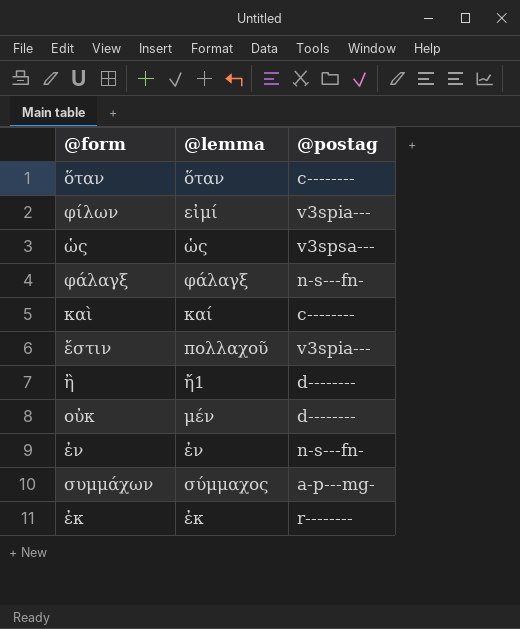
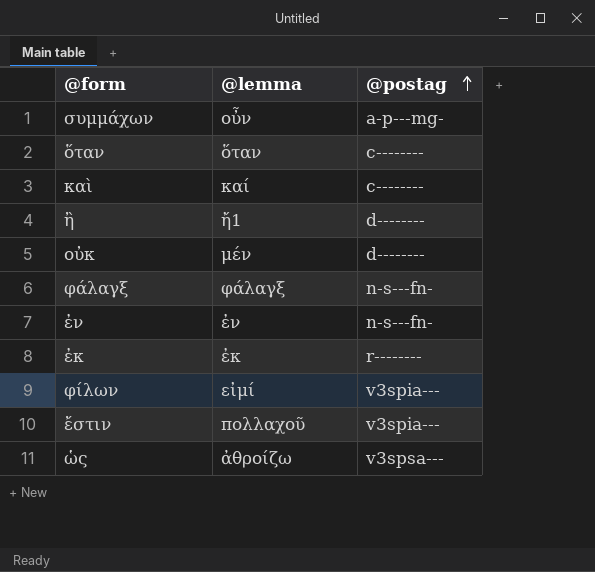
row order: none -> @postag ascending
συμμάχων | @lemma: σύμμαχος -> οὖν
ὡς | @lemma: ὡς -> ἀθροίζω

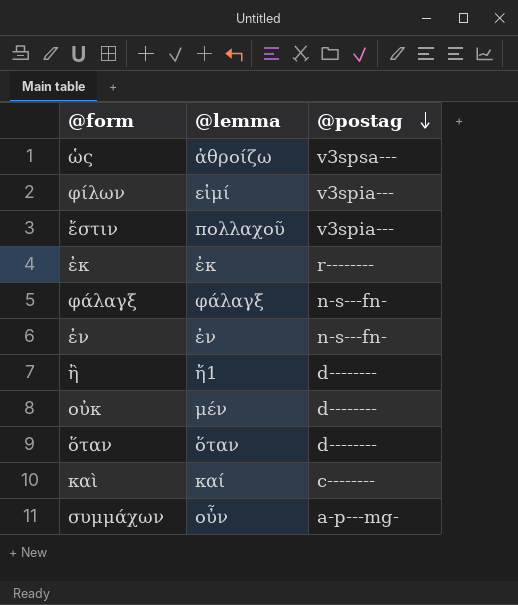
row order: @postag ascending -> @postag descending
ὅταν | @postag: c-------- -> d--------

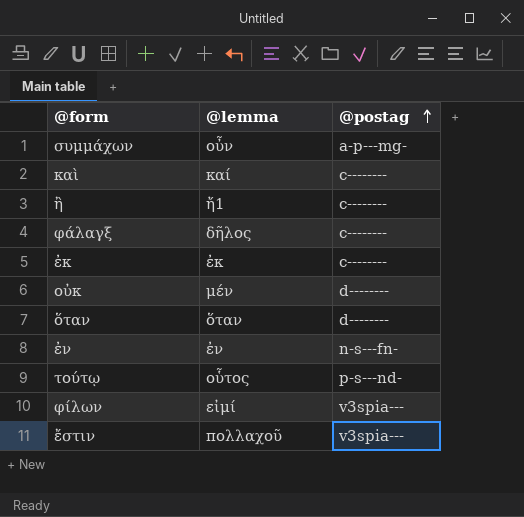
row order: @postag descending -> @postag ascending
row ὡς: ἀθροίζω | v3spsa--- -> none
ἢ | @postag: d-------- -> c--------
φάλαγξ | @lemma: φάλαγξ -> δῆλος
φάλαγξ | @postag: n-s---fn- -> c--------
ἐκ | @postag: r-------- -> c--------
row τούτῳ: none -> οὗτος | p-s---nd-

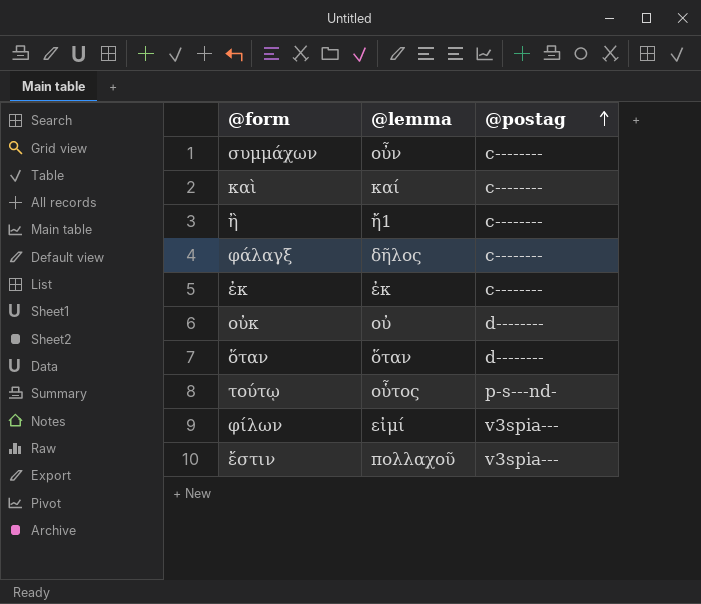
row ἐν: ἐν | n-s---fn- -> none
συμμάχων | @postag: a-p---mg- -> c--------
οὐκ | @lemma: μέν -> οὐ

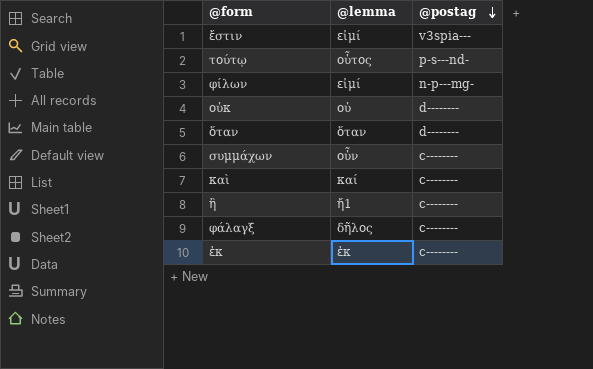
row order: @postag ascending -> @postag descending
ἔστιν | @lemma: πολλαχοῦ -> εἰμί
φίλων | @postag: v3spia--- -> n-p---mg-

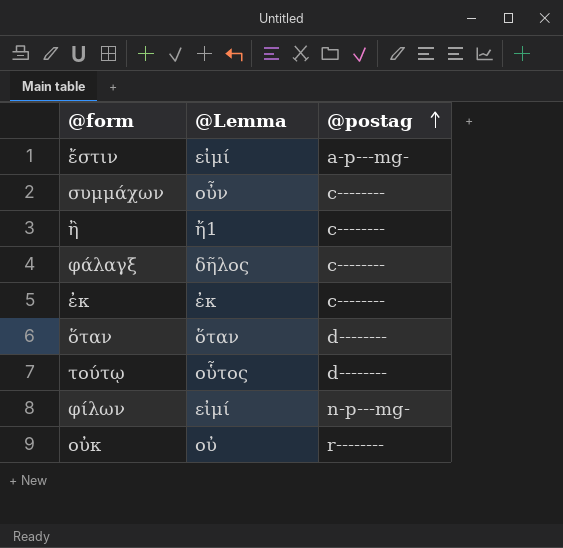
row order: @postag descending -> @postag ascending
column name: @lemma -> @Lemma
row καὶ: καί | c-------- -> none
ἔστιν | @postag: v3spia--- -> a-p---mg-
τούτῳ | @postag: p-s---nd- -> d--------
οὐκ | @postag: d-------- -> r--------

